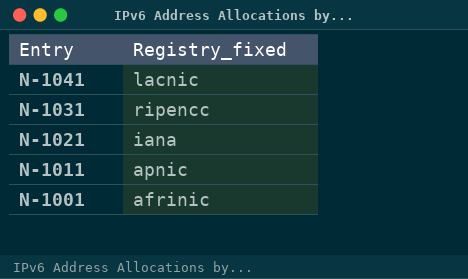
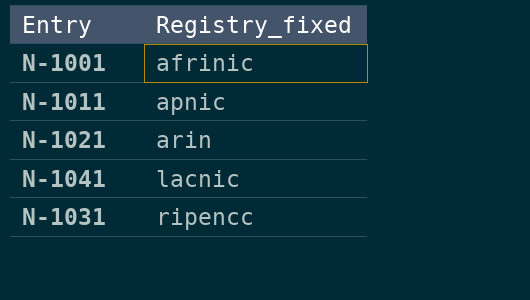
row order: Entry descending -> Registry_fixed ascending
N-1021 | Registry_fixed: iana -> arin

